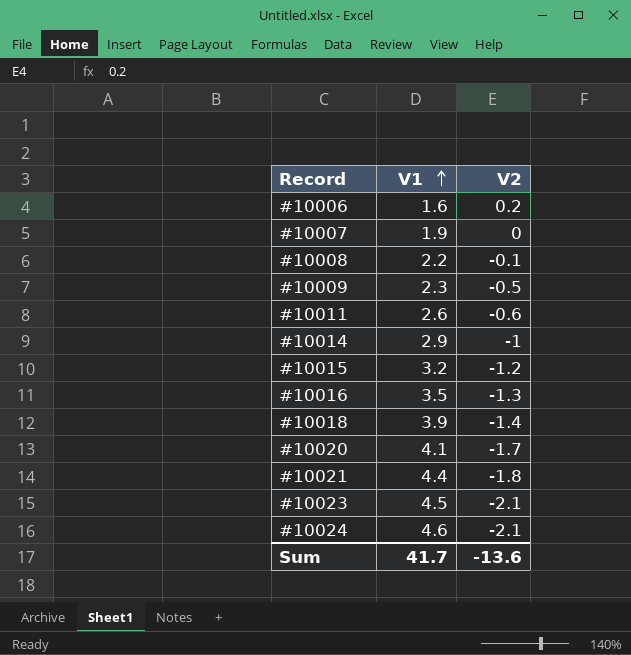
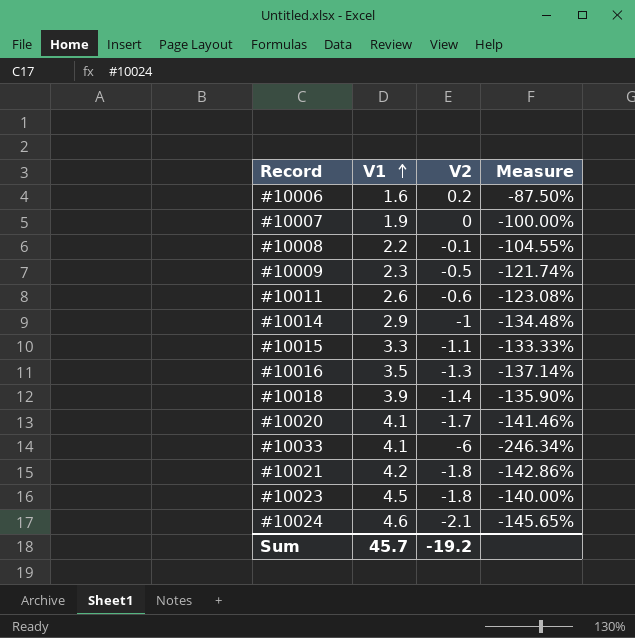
column Measure | formula: none -> ([V2] - [V1]) / [V1]
#10015 | V1: 3.2 -> 3.3
#10015 | V2: -1.2 -> -1.1
row #10033: none -> 4.1 | -6 | -246.34%
#10021 | V1: 4.4 -> 4.2
#10023 | V2: -2.1 -> -1.8
Sum | V1: 41.7 -> 45.7
Sum | V2: -13.6 -> -19.2

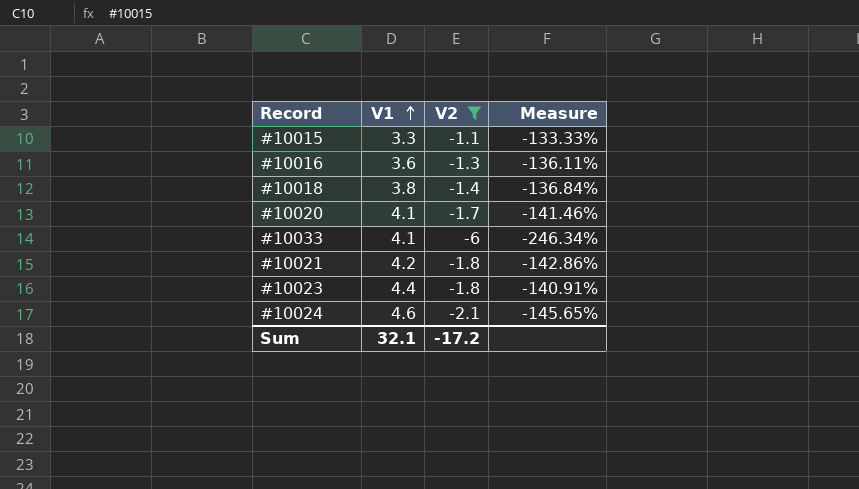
filter: none -> V2 <= -1.1
#10016 | V1: 3.5 -> 3.6
#10016 | Measure: -137.14% -> -136.11%
#10018 | V1: 3.9 -> 3.8
#10018 | Measure: -135.90% -> -136.84%
#10023 | V1: 4.5 -> 4.4
#10023 | Measure: -140.00% -> -140.91%
Sum | V1: 45.7 -> 32.1
Sum | V2: -19.2 -> -17.2

